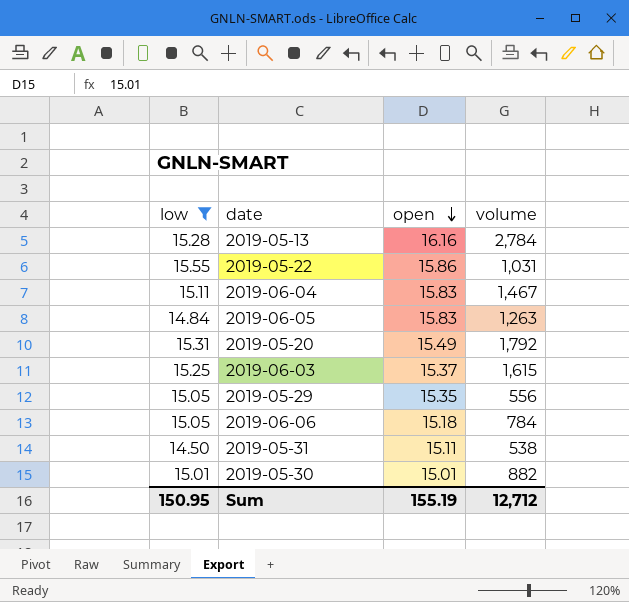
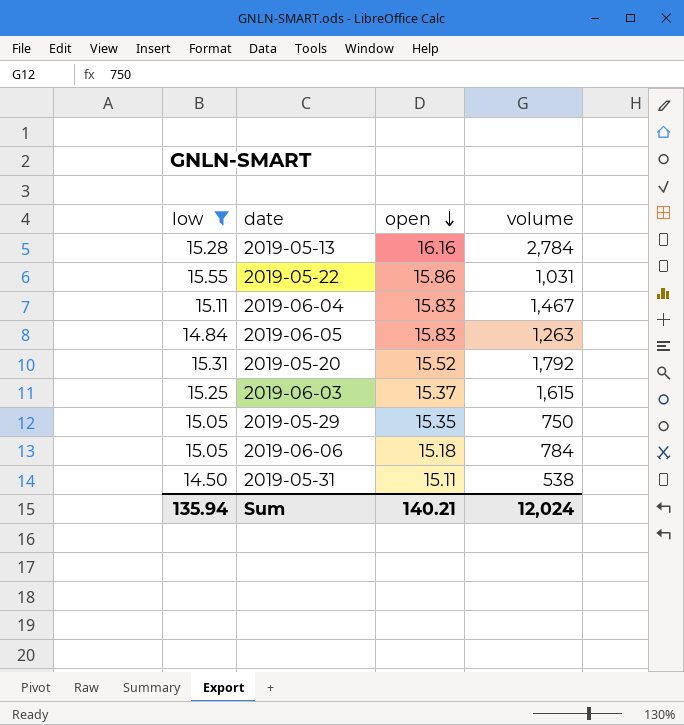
row 2019-05-30: 15.01 | 15.01 | 882 -> none
2019-05-20 | open: 15.49 -> 15.52
2019-05-29 | volume: 556 -> 750
Sum | low: 150.95 -> 135.94
Sum | open: 155.19 -> 140.21
Sum | volume: 12,712 -> 12,024

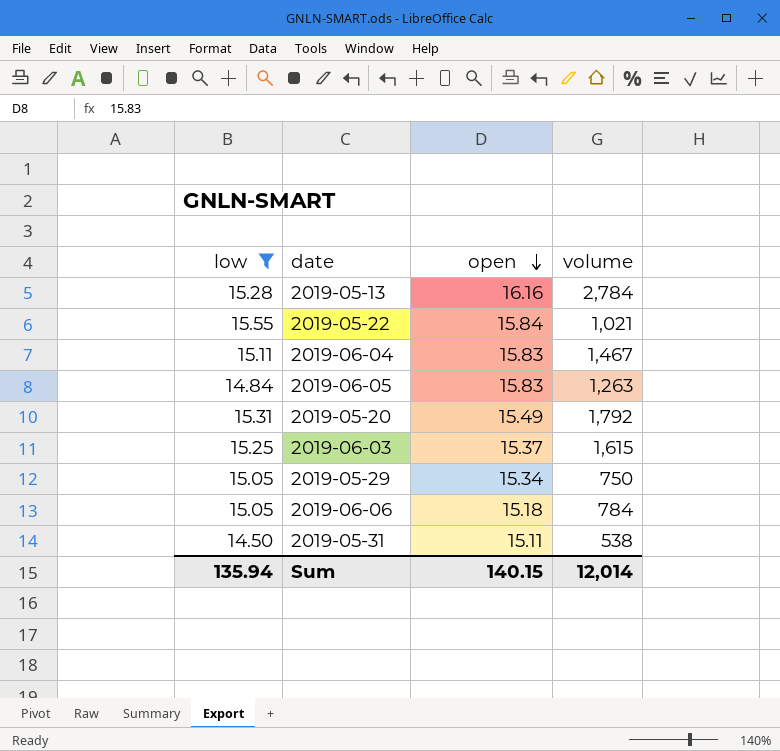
2019-05-22 | open: 15.86 -> 15.84
2019-05-22 | volume: 1,031 -> 1,021
2019-05-20 | open: 15.52 -> 15.49
2019-05-29 | open: 15.35 -> 15.34
Sum | open: 140.21 -> 140.15
Sum | volume: 12,024 -> 12,014

